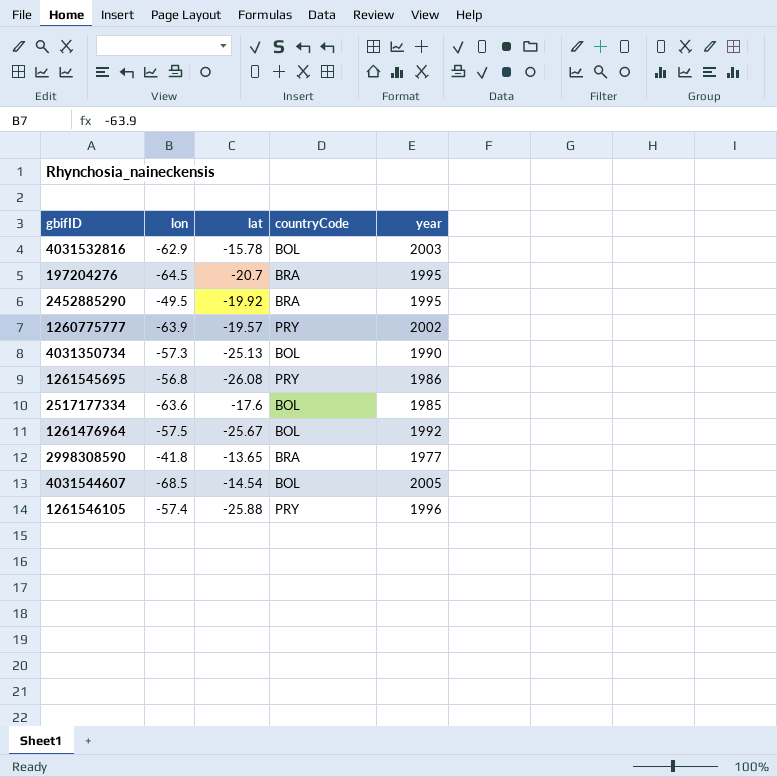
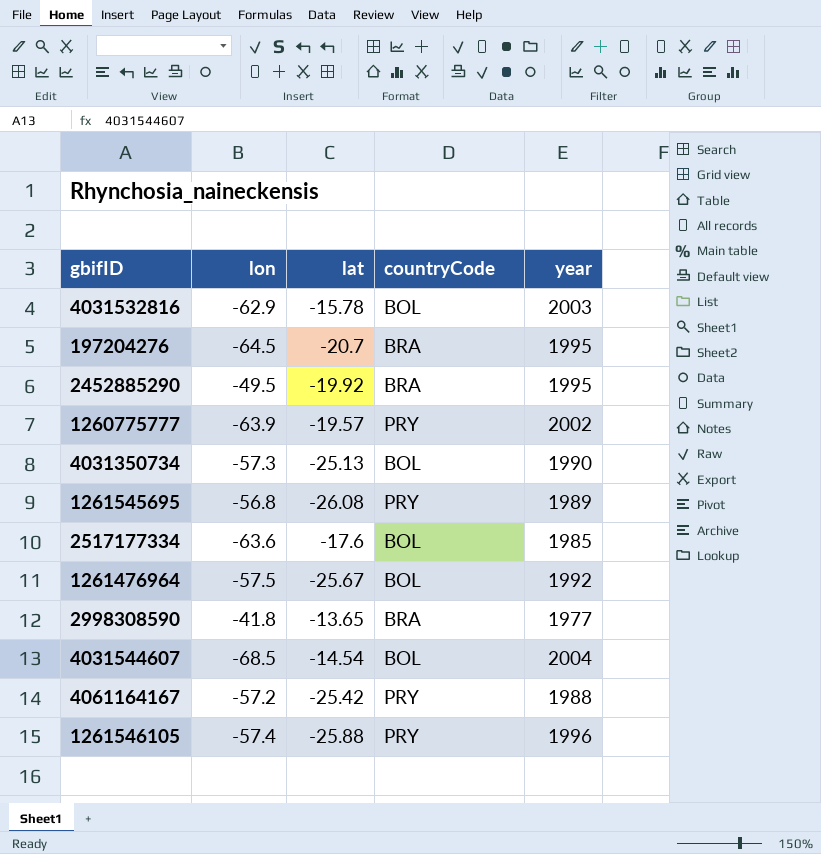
1261545695 | year: 1986 -> 1989
4031544607 | year: 2005 -> 2004
row 4061164167: none -> -57.2 | -25.42 | PRY | 1988

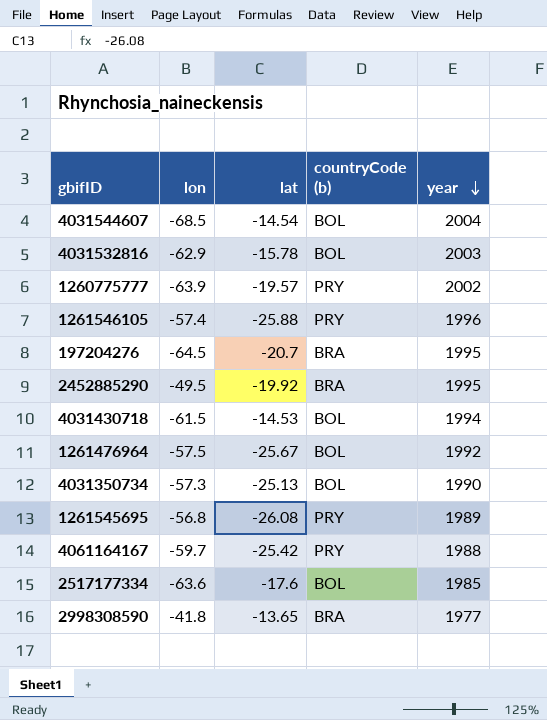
row order: none -> year descending
column name: countryCode -> countryCode (b)
row 4031430718: none -> -61.5 | -14.53 | BOL | 1994
4061164167 | lon: -57.2 -> -59.7

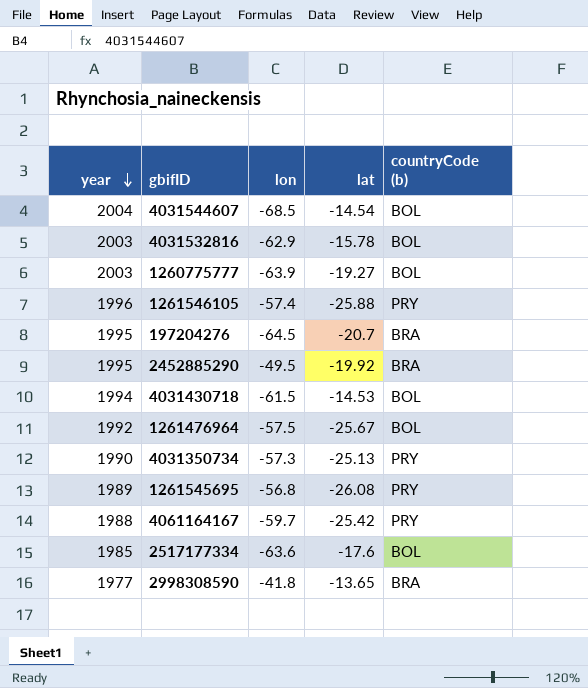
column year | position: 5 -> 1
1260775777 | year: 2002 -> 2003
1260775777 | lat: -19.57 -> -19.27
1260775777 | countryCode (b): PRY -> BOL
4031350734 | countryCode (b): BOL -> PRY

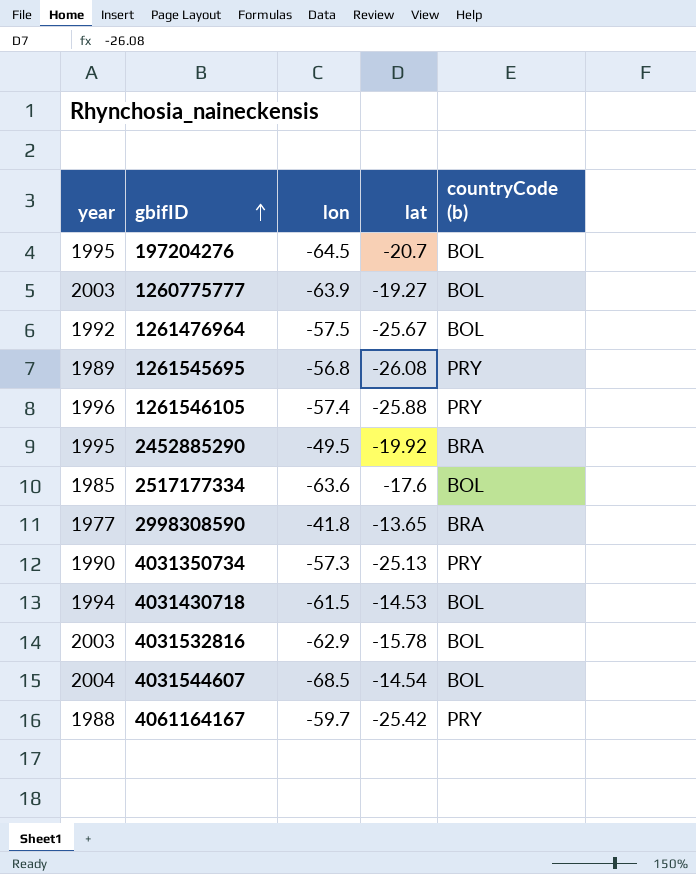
row order: year descending -> gbifID ascending
197204276 | countryCode (b): BRA -> BOL

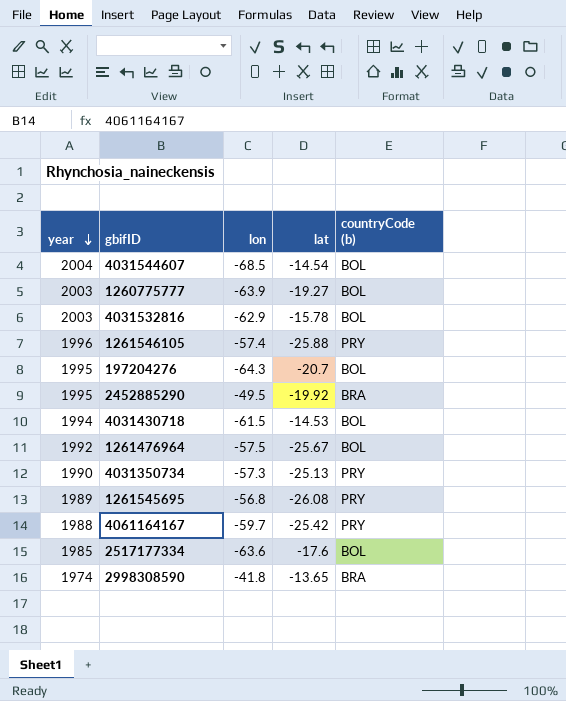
row order: gbifID ascending -> year descending
197204276 | lon: -64.5 -> -64.3
2998308590 | year: 1977 -> 1974

